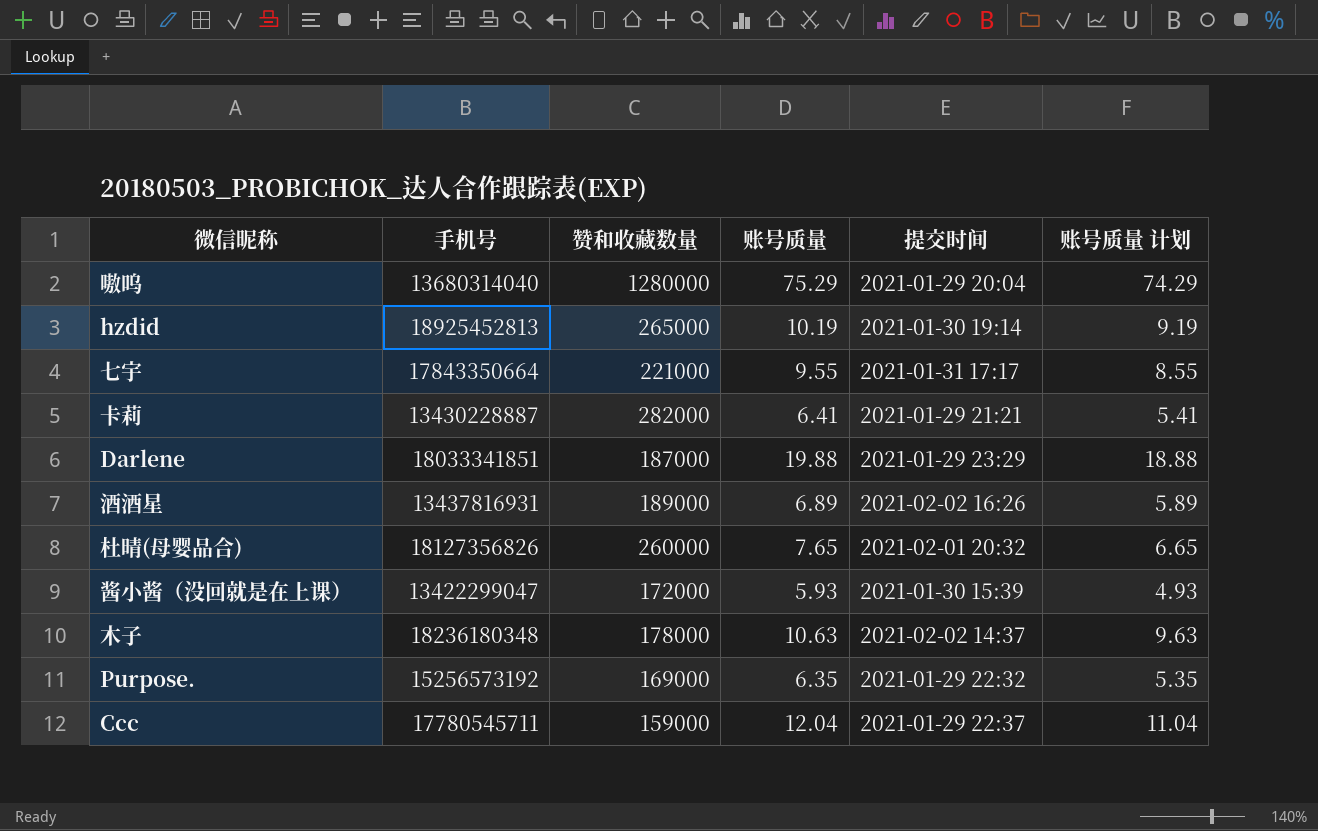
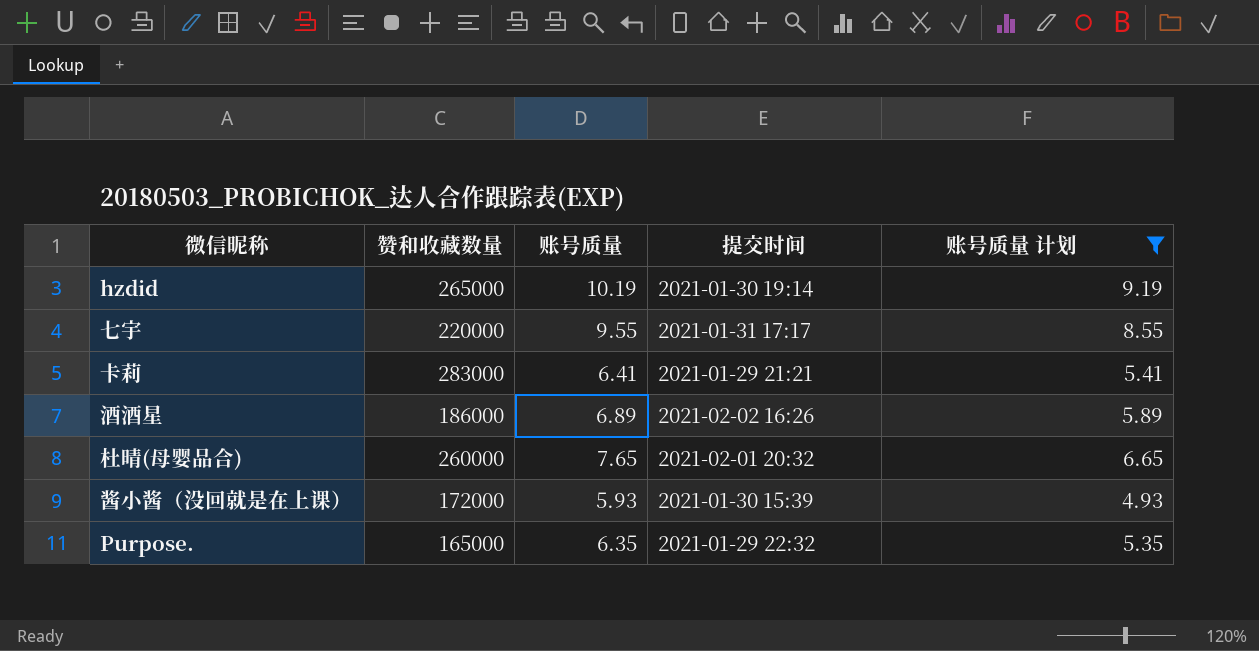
filter: none -> 账号质量 计划 <= 9.19
column 手机号 | position: 2 -> none
七宇 | 赞和收藏数量: 221000 -> 220000
卡莉 | 赞和收藏数量: 282000 -> 283000
酒酒星 | 赞和收藏数量: 189000 -> 186000
Purpose. | 赞和收藏数量: 169000 -> 165000

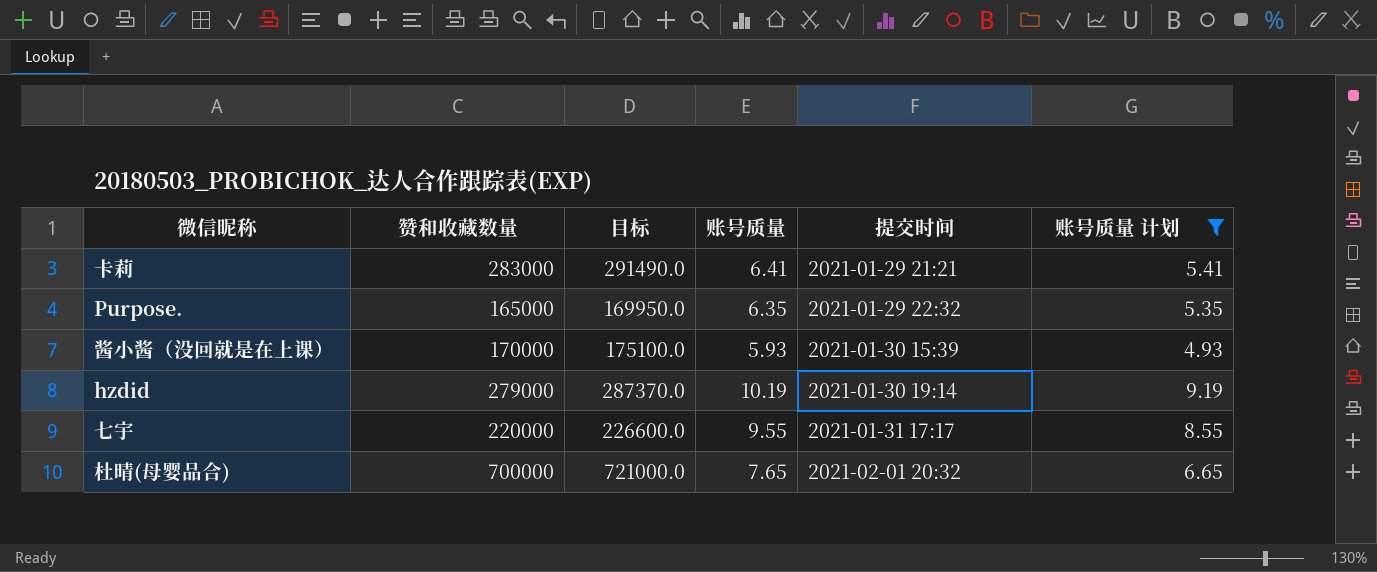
row order: none -> 提交时间 ascending
column 目标 | formula: none -> [赞和收藏数量] * 1.03
row 酒酒星: 186000 | 6.89 | 2021-02-02 16:26 | 5.89 -> none
酱小酱（没回就是在上课） | 赞和收藏数量: 172000 -> 170000
hzdid | 赞和收藏数量: 265000 -> 279000
杜晴(母婴品合) | 赞和收藏数量: 260000 -> 700000

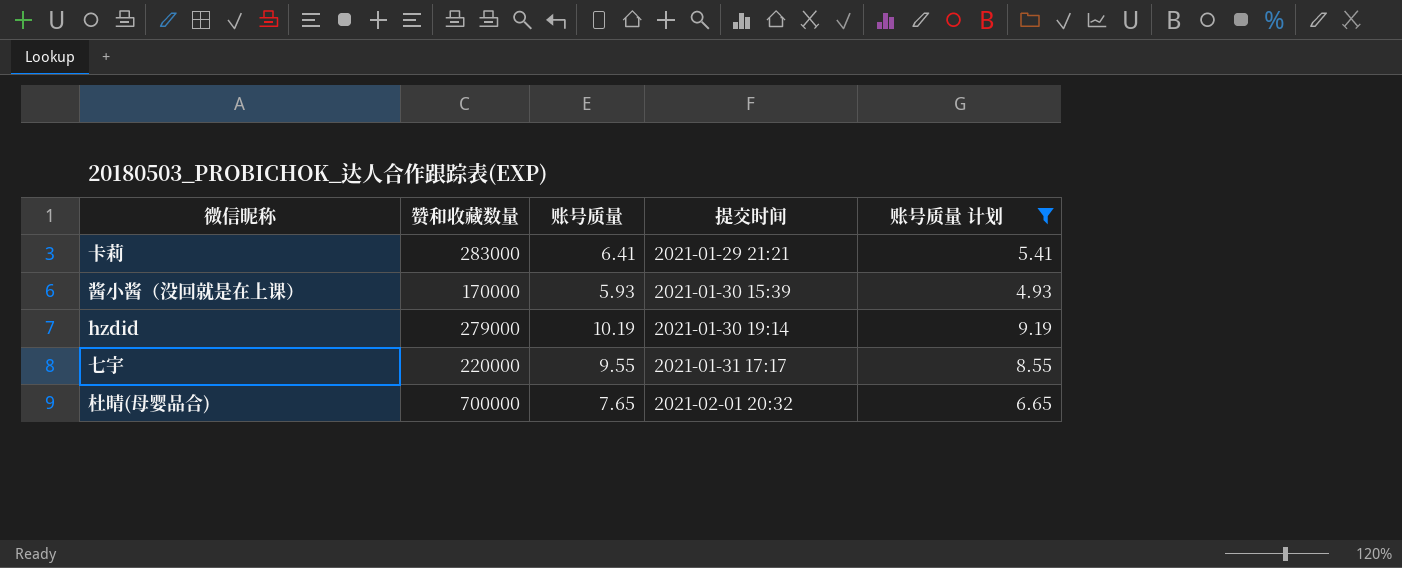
column 目标 | formula: [赞和收藏数量] * 1.03 -> none
row Purpose.: 165000 | 169950.0 | 6.35 | 2021-01-29 22:32 | 5.35 -> none

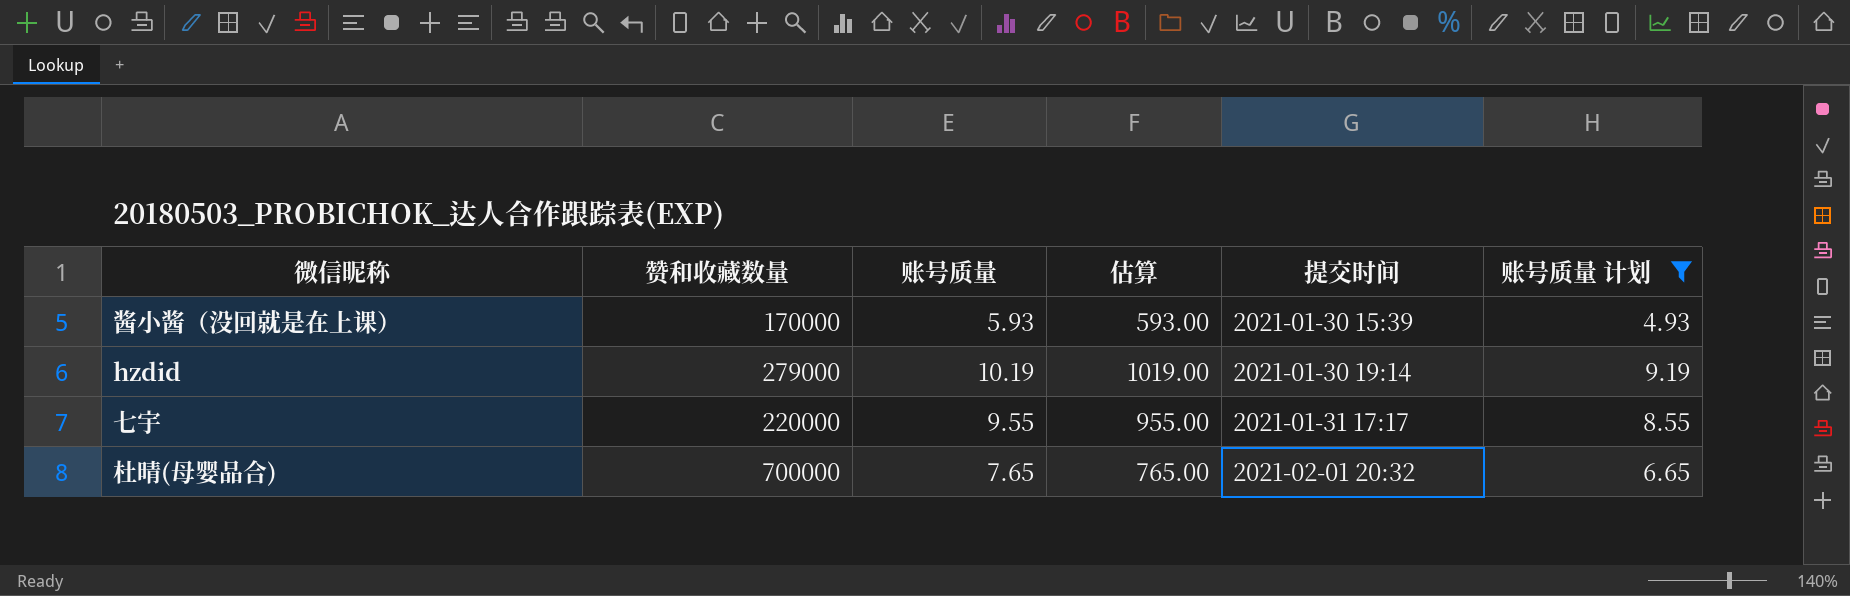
column 估算 | formula: none -> [账号质量] * 100
row 卡莉: 283000 | 6.41 | 2021-01-29 21:21 | 5.41 -> none

